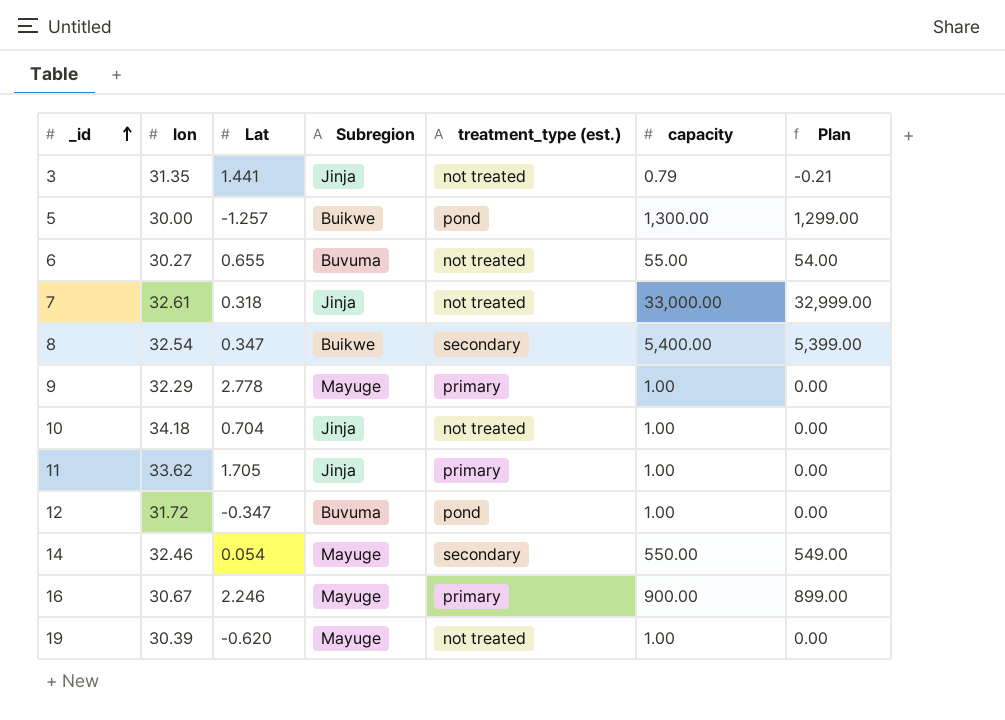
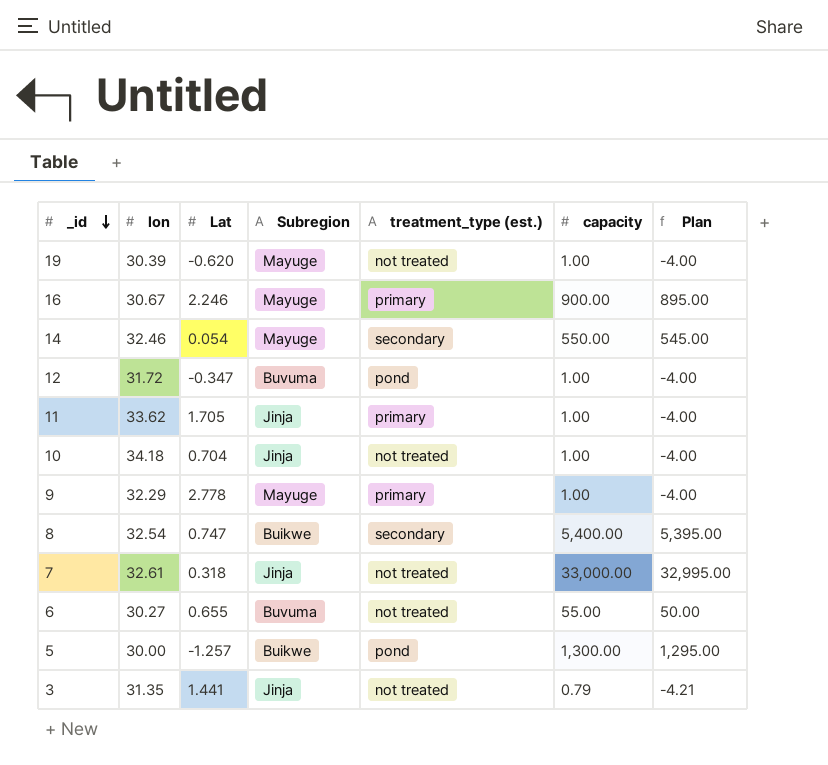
row order: _id ascending -> _id descending
column Plan | formula: [capacity] - 1 -> [capacity] - 5
8 | Lat: 0.347 -> 0.747

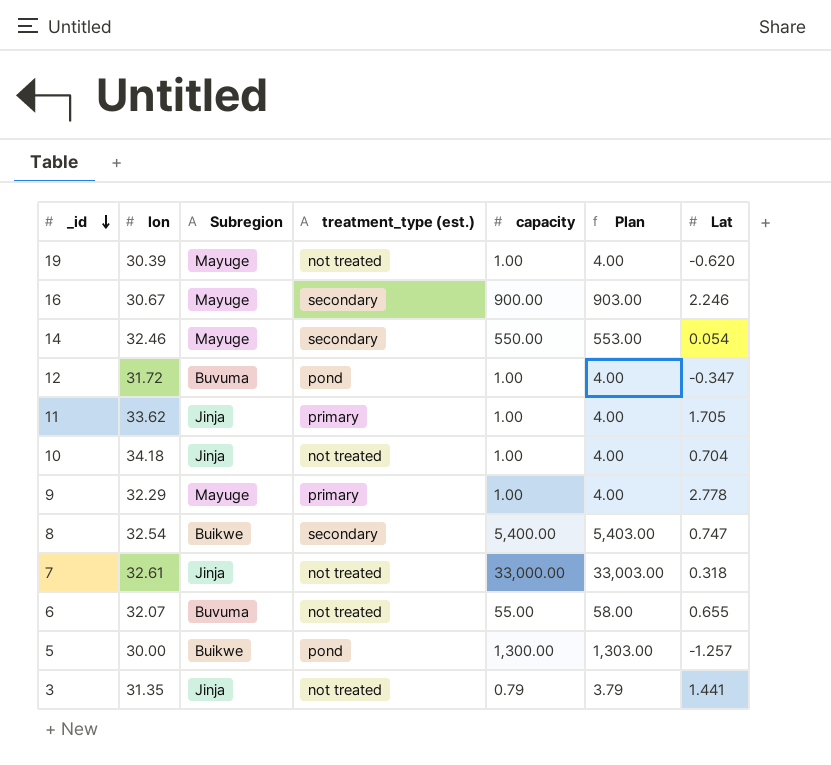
column Plan | formula: [capacity] - 5 -> [capacity] + 3
column Lat | position: 3 -> 7
16 | treatment_type (est.): primary -> secondary
6 | lon: 30.27 -> 32.07

